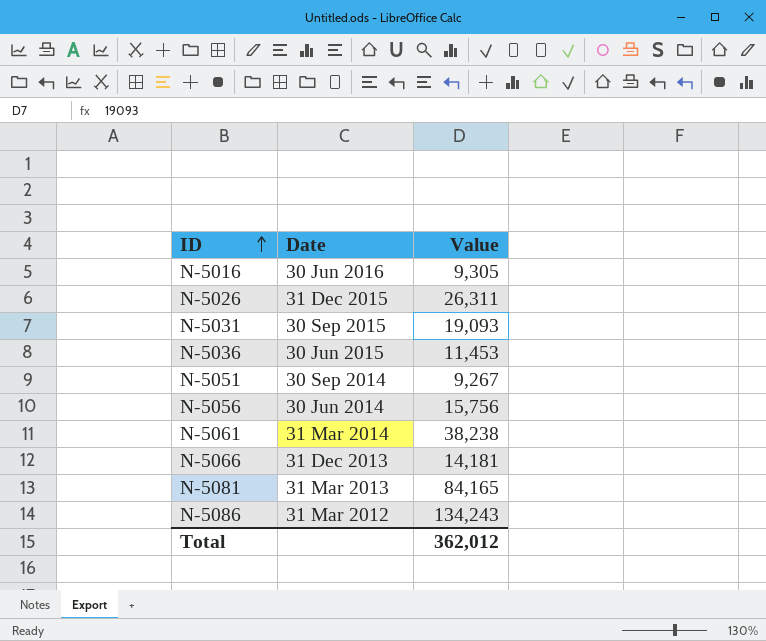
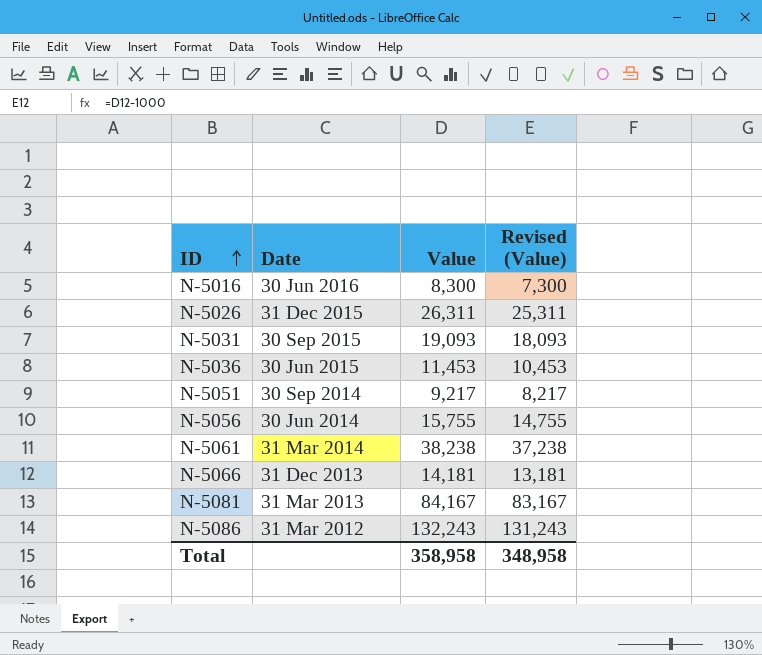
column Revised (Value) | formula: none -> [Value] - 1000
N-5016 | Value: 9,305 -> 8,300
N-5051 | Value: 9,267 -> 9,217
N-5056 | Value: 15,756 -> 15,755
N-5081 | Value: 84,165 -> 84,167
N-5086 | Value: 134,243 -> 132,243
Total | Value: 362,012 -> 358,958

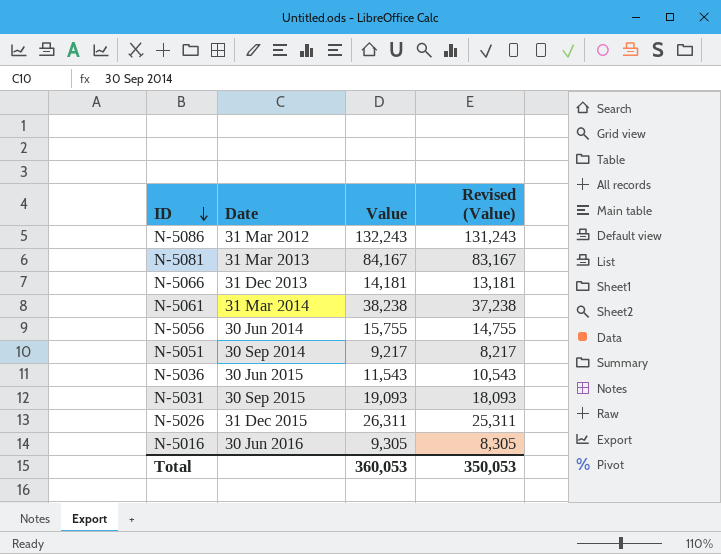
row order: ID ascending -> ID descending
N-5036 | Value: 11,453 -> 11,543
N-5036 | Revised (Value): 10,453 -> 10,543
N-5016 | Value: 8,300 -> 9,305
N-5016 | Revised (Value): 7,300 -> 8,305
Total | Value: 358,958 -> 360,053
Total | Revised (Value): 348,958 -> 350,053

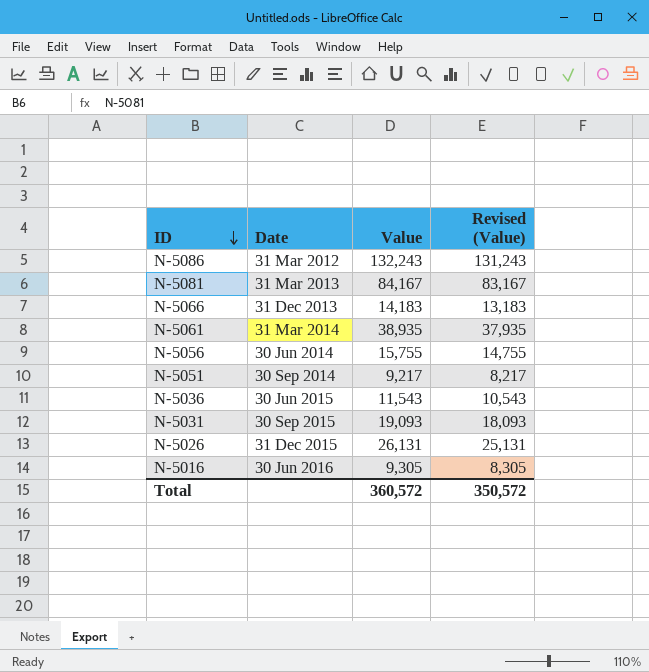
N-5066 | Value: 14,181 -> 14,183
N-5066 | Revised (Value): 13,181 -> 13,183
N-5061 | Value: 38,238 -> 38,935
N-5061 | Revised (Value): 37,238 -> 37,935
N-5026 | Value: 26,311 -> 26,131
N-5026 | Revised (Value): 25,311 -> 25,131
Total | Value: 360,053 -> 360,572
Total | Revised (Value): 350,053 -> 350,572

